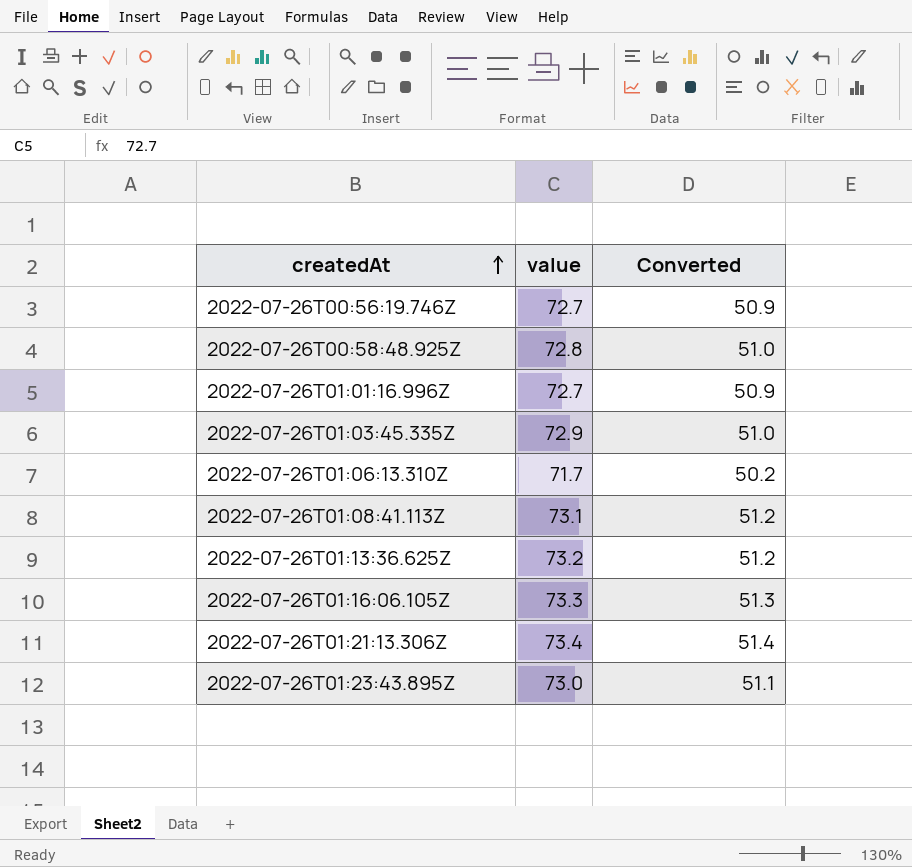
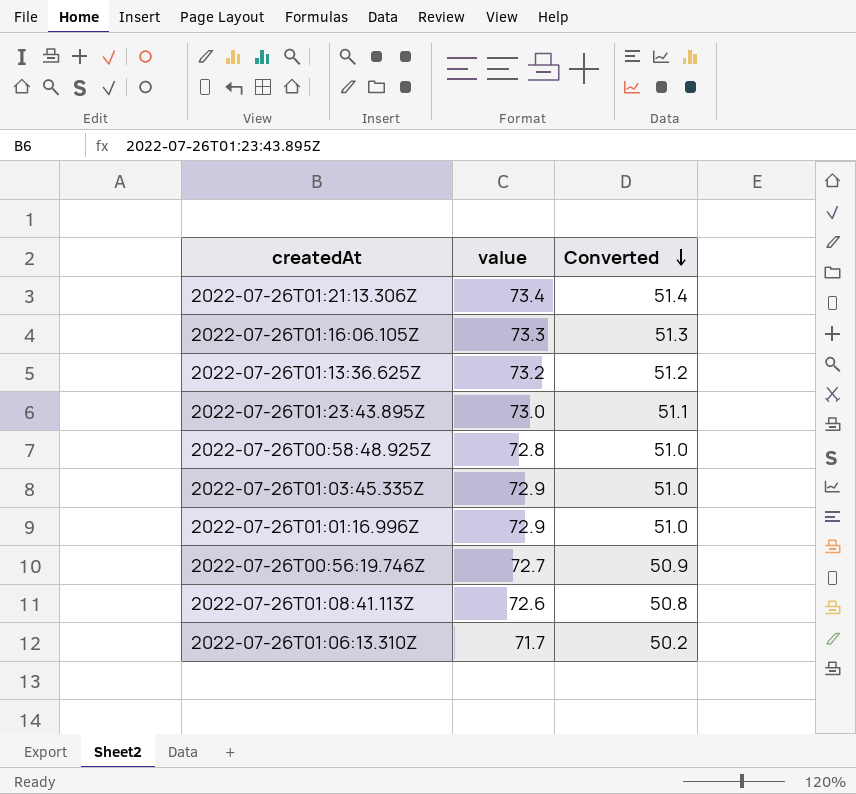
row order: createdAt ascending -> Converted descending
2022-07-26T01:01:16.996Z | value: 72.7 -> 72.9
2022-07-26T01:01:16.996Z | Converted: 50.9 -> 51.0
2022-07-26T01:08:41.113Z | value: 73.1 -> 72.6
2022-07-26T01:08:41.113Z | Converted: 51.2 -> 50.8

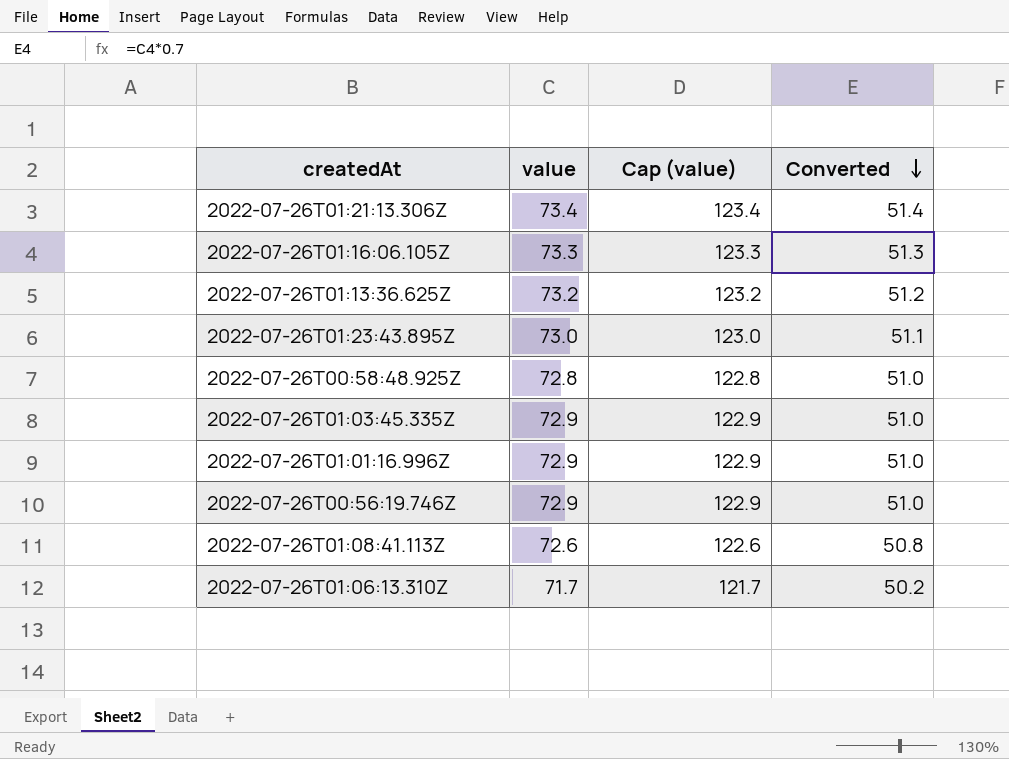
column Cap (value) | formula: none -> [value] + 50
2022-07-26T00:56:19.746Z | value: 72.7 -> 72.9
2022-07-26T00:56:19.746Z | Converted: 50.9 -> 51.0

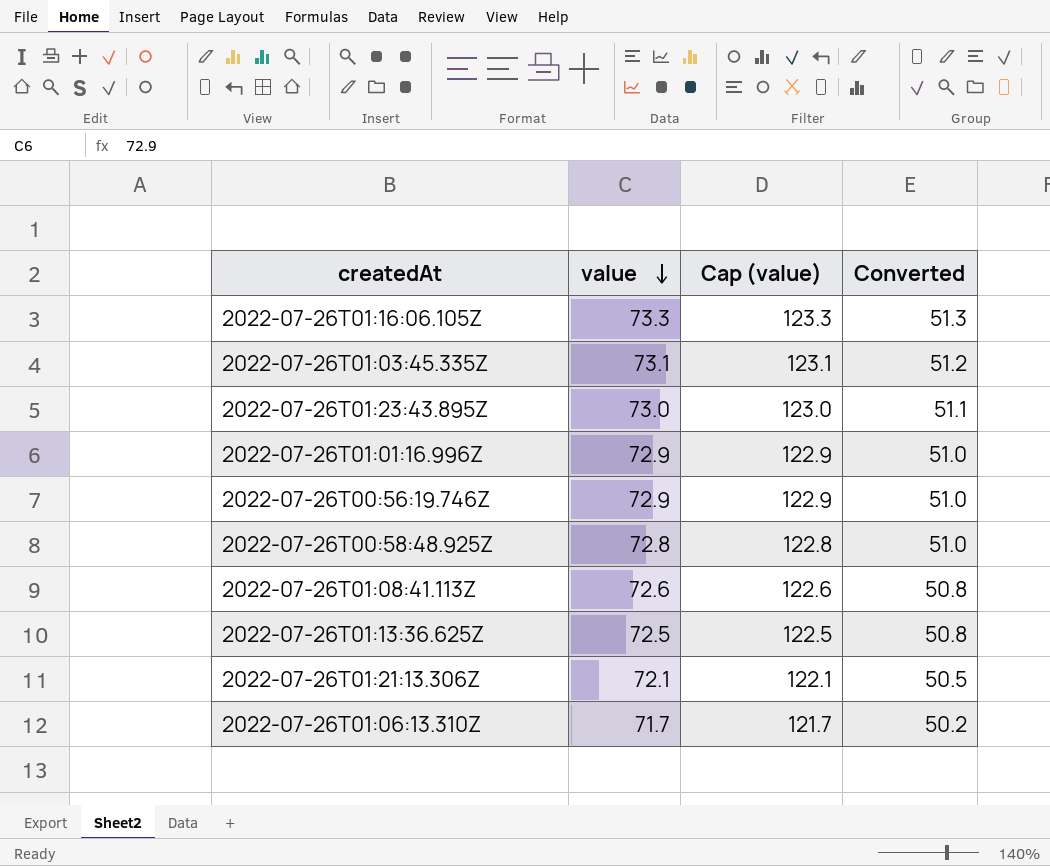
row order: Converted descending -> value descending
2022-07-26T01:03:45.335Z | value: 72.9 -> 73.1
2022-07-26T01:03:45.335Z | Cap (value): 122.9 -> 123.1
2022-07-26T01:03:45.335Z | Converted: 51.0 -> 51.2
2022-07-26T01:13:36.625Z | value: 73.2 -> 72.5
2022-07-26T01:13:36.625Z | Cap (value): 123.2 -> 122.5
2022-07-26T01:13:36.625Z | Converted: 51.2 -> 50.8
2022-07-26T01:21:13.306Z | value: 73.4 -> 72.1
2022-07-26T01:21:13.306Z | Cap (value): 123.4 -> 122.1
2022-07-26T01:21:13.306Z | Converted: 51.4 -> 50.5

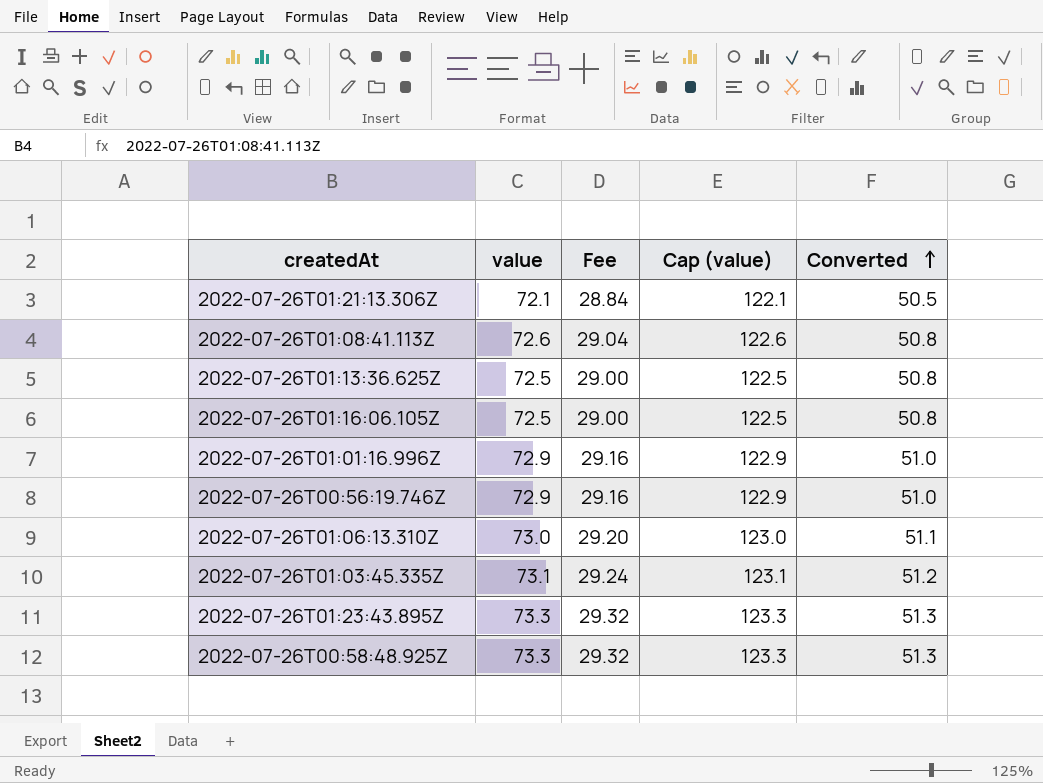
row order: value descending -> Converted ascending
column Fee | formula: none -> [value] * 0.4
2022-07-26T01:16:06.105Z | value: 73.3 -> 72.5
2022-07-26T01:16:06.105Z | Cap (value): 123.3 -> 122.5
2022-07-26T01:16:06.105Z | Converted: 51.3 -> 50.8
2022-07-26T01:06:13.310Z | value: 71.7 -> 73.0
2022-07-26T01:06:13.310Z | Cap (value): 121.7 -> 123.0
2022-07-26T01:06:13.310Z | Converted: 50.2 -> 51.1
2022-07-26T01:23:43.895Z | value: 73.0 -> 73.3
2022-07-26T01:23:43.895Z | Cap (value): 123.0 -> 123.3
2022-07-26T01:23:43.895Z | Converted: 51.1 -> 51.3
2022-07-26T00:58:48.925Z | value: 72.8 -> 73.3
2022-07-26T00:58:48.925Z | Cap (value): 122.8 -> 123.3
2022-07-26T00:58:48.925Z | Converted: 51.0 -> 51.3

